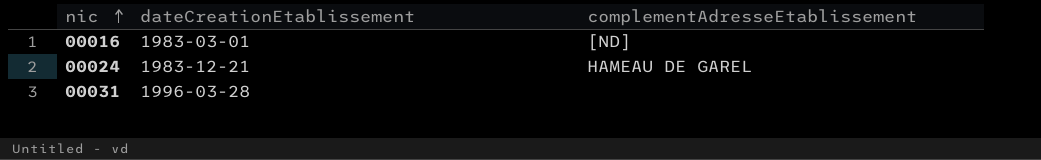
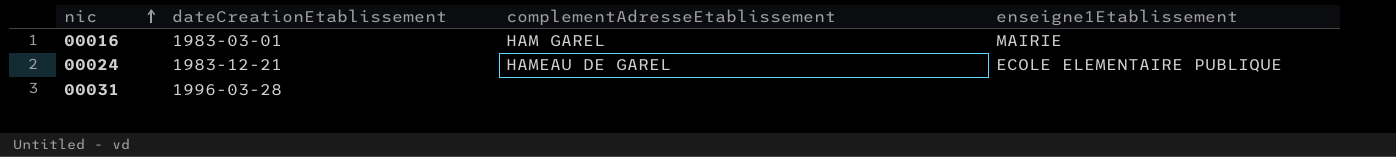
column enseigne1Etablissement | position: none -> 4
00016 | complementAdresseEtablissement: [ND] -> HAM GAREL

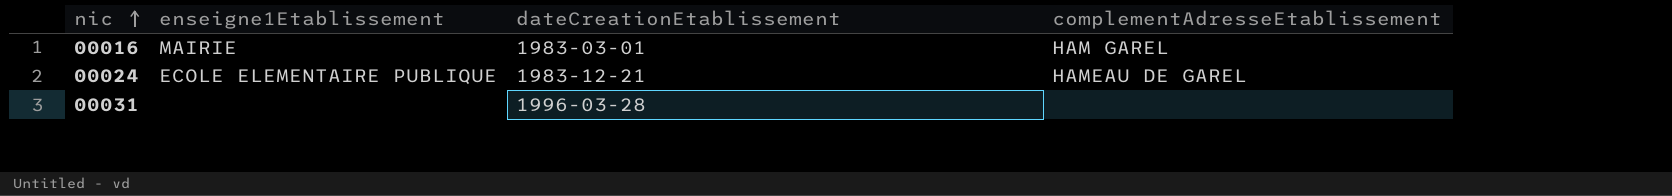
column enseigne1Etablissement | position: 4 -> 2

